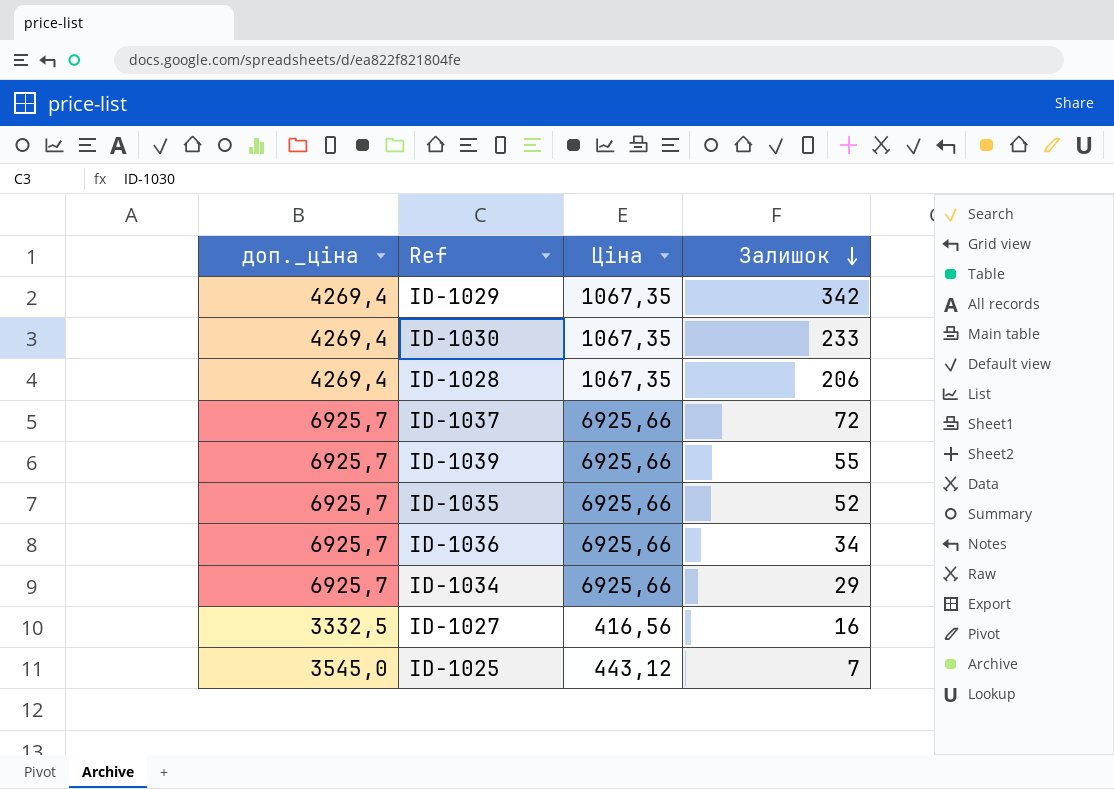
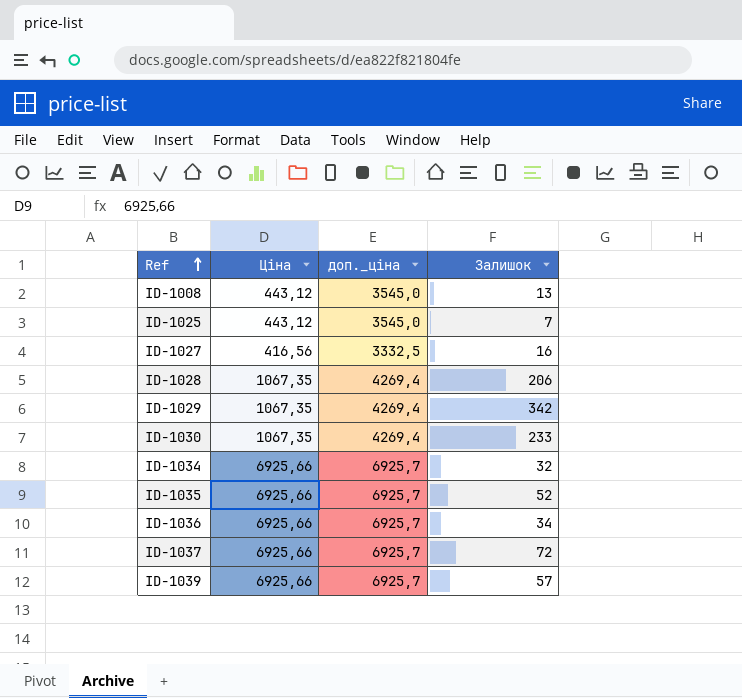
row order: Залишок descending -> Ref ascending
column доп._ціна | position: 1 -> 3
row ID-1008: none -> 443,12 | 3545,0 | 13
ID-1034 | Залишок: 29 -> 32
ID-1039 | Залишок: 55 -> 57

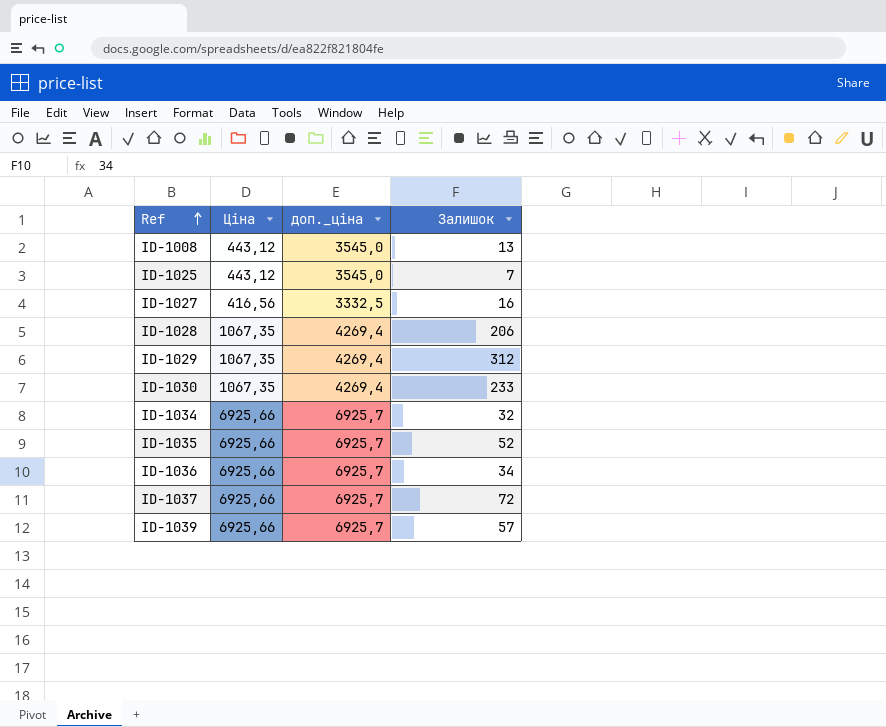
ID-1029 | Залишок: 342 -> 312

